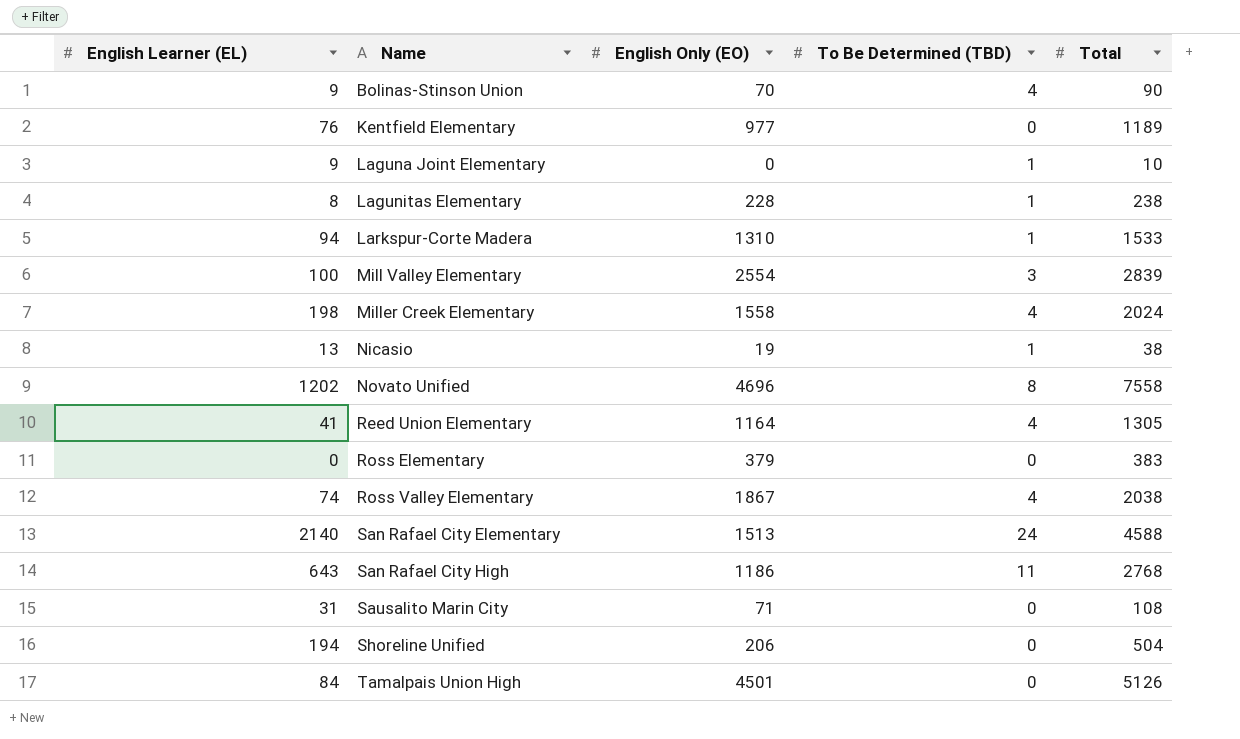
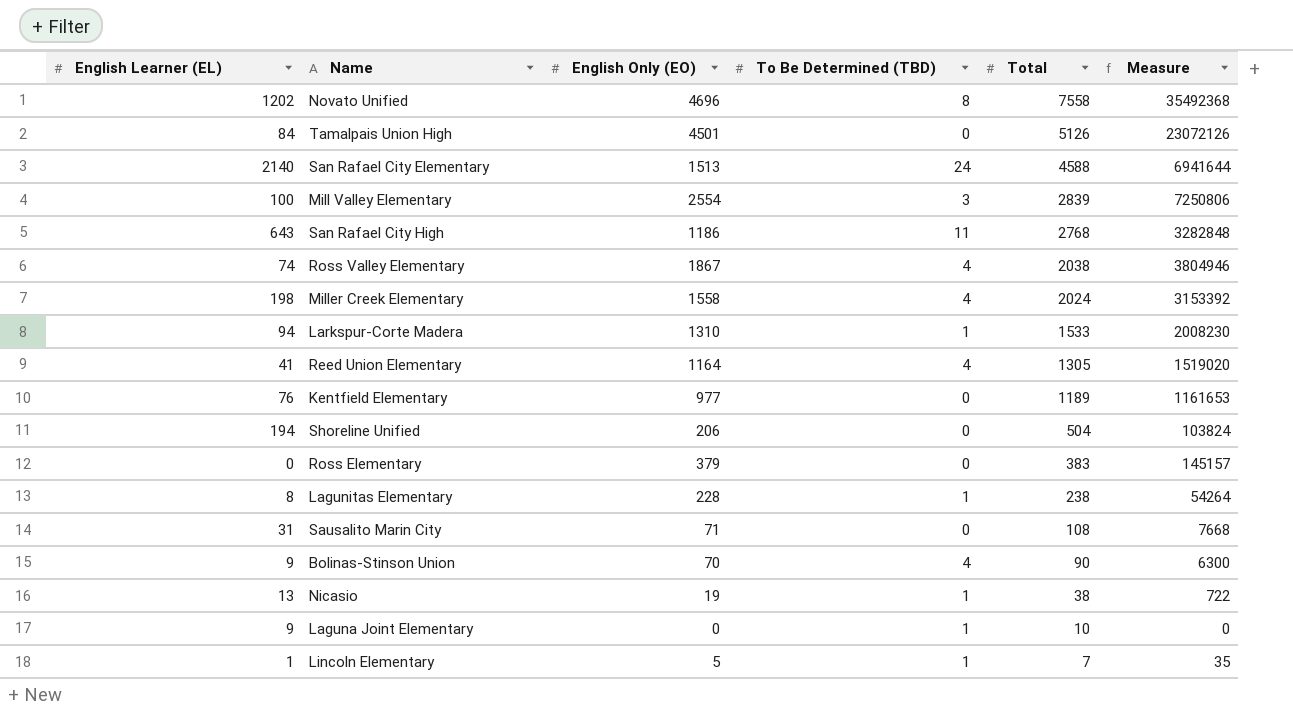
row order: Name ascending -> Total descending
column Measure | formula: none -> [English Only (EO)] * [Total]
row Lincoln Elementary: none -> 1 | 5 | 1 | 7 | 35

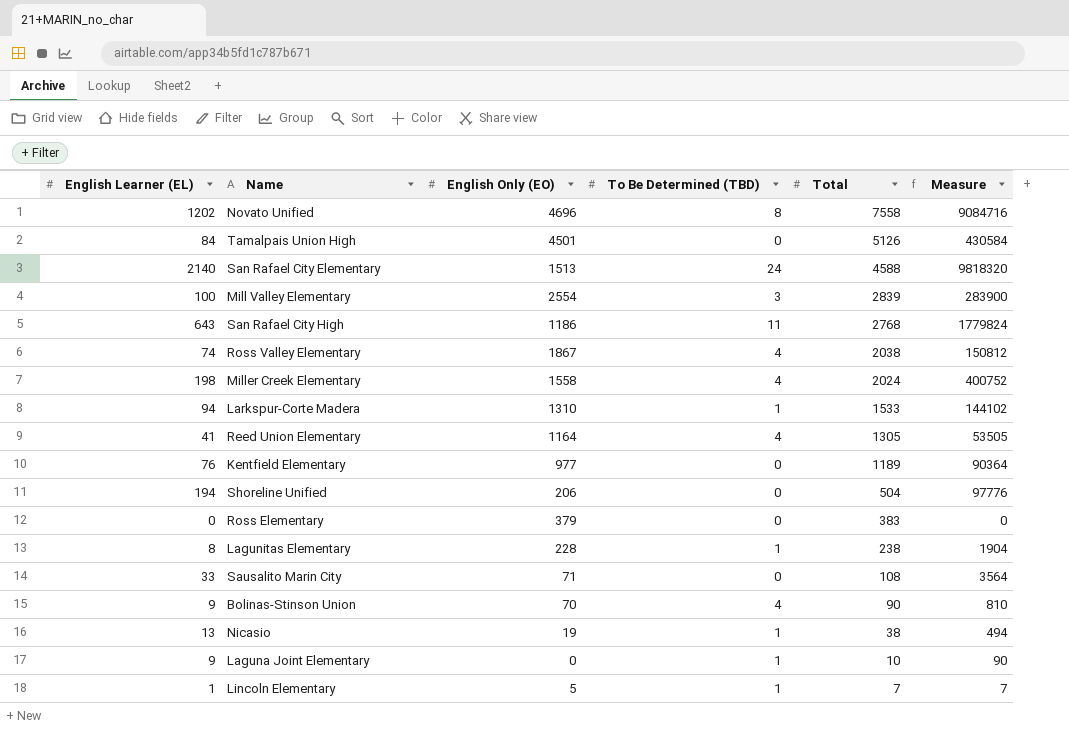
column Measure | formula: [English Only (EO)] * [Total] -> [English Learner (EL)] * [Total]
Sausalito Marin City | English Learner (EL): 31 -> 33

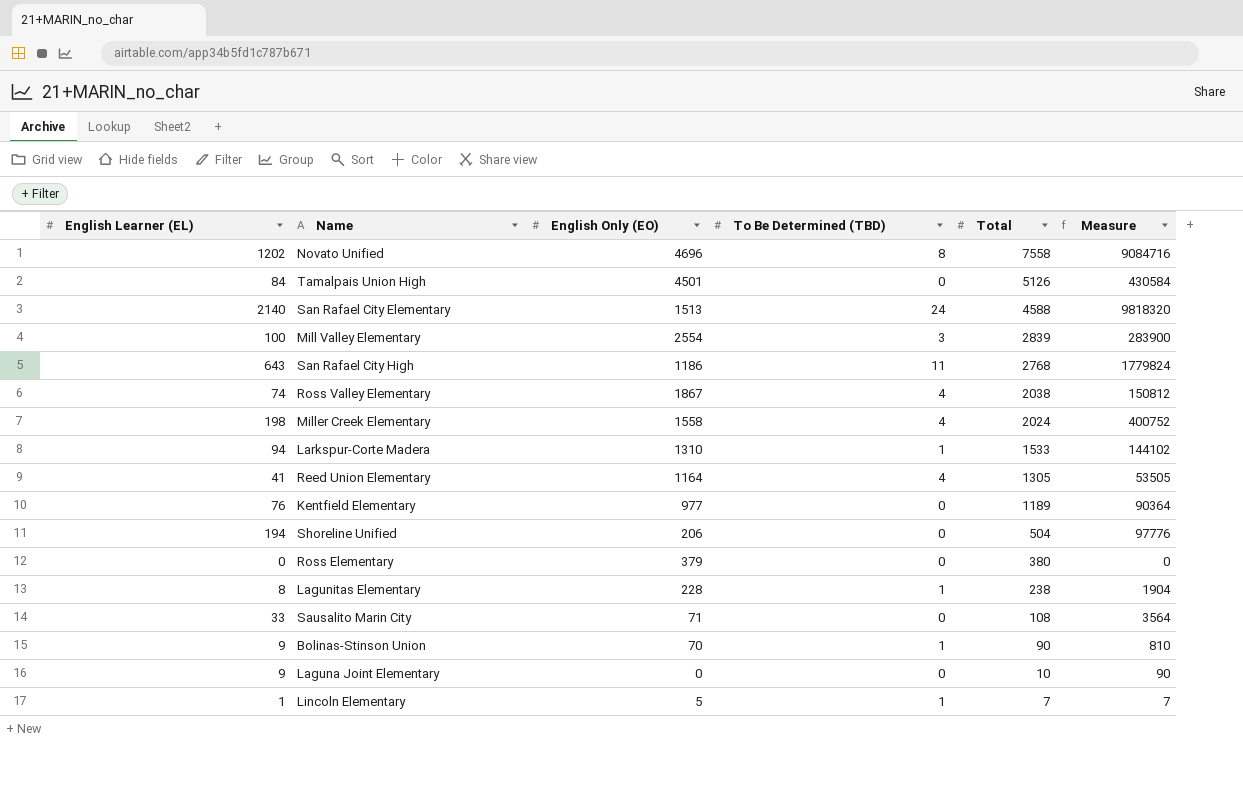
row Nicasio: 13 | 19 | 1 | 38 | 494 -> none
Ross Elementary | Total: 383 -> 380
Bolinas-Stinson Union | To Be Determined (TBD): 4 -> 1
Laguna Joint Elementary | To Be Determined (TBD): 1 -> 0

